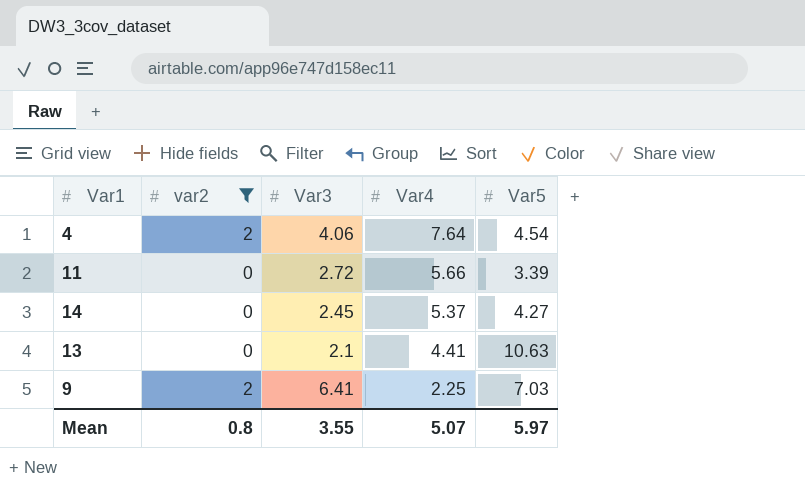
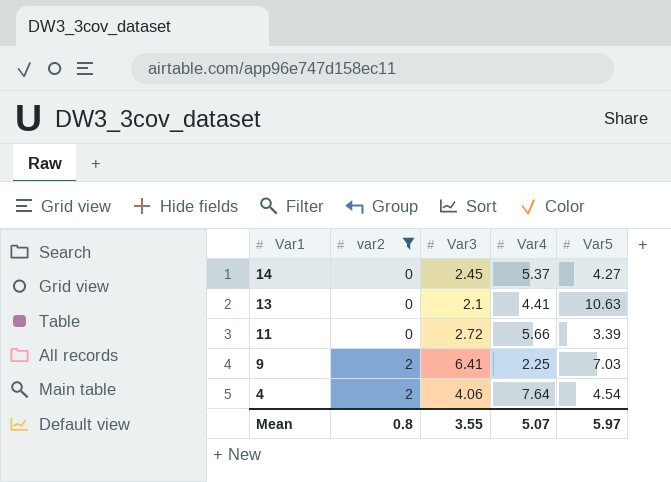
row order: Var4 descending -> Var1 descending

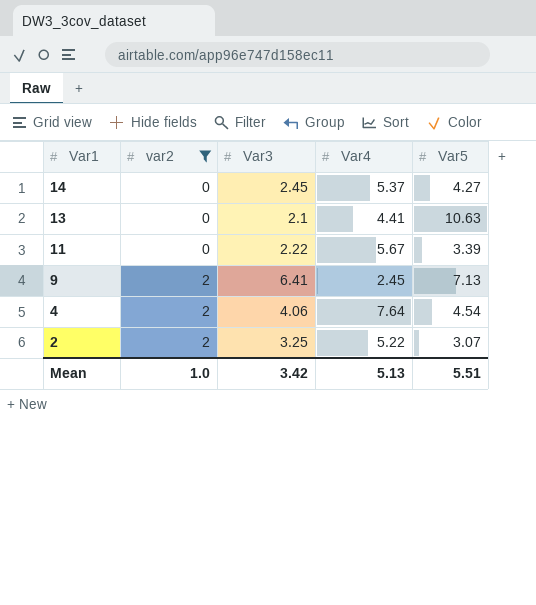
11 | Var3: 2.72 -> 2.22
11 | Var4: 5.66 -> 5.67
9 | Var4: 2.25 -> 2.45
9 | Var5: 7.03 -> 7.13
row 2: none -> 2 | 3.25 | 5.22 | 3.07
Mean | var2: 0.8 -> 1.0
Mean | Var3: 3.55 -> 3.42
Mean | Var4: 5.07 -> 5.13
Mean | Var5: 5.97 -> 5.51

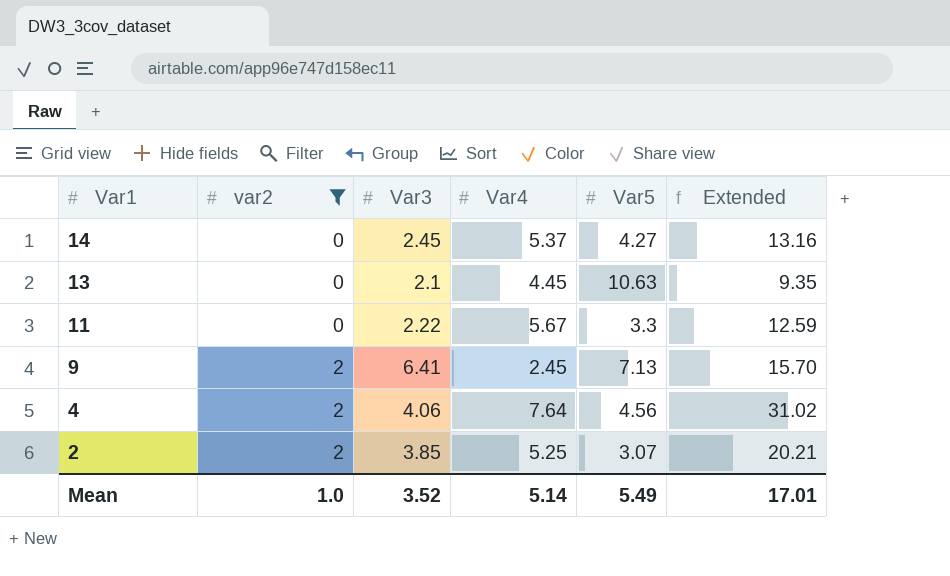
column Extended | formula: none -> [Var3] * [Var4]
13 | Var4: 4.41 -> 4.45
11 | Var5: 3.39 -> 3.3
4 | Var5: 4.54 -> 4.56
2 | Var3: 3.25 -> 3.85
2 | Var4: 5.22 -> 5.25
Mean | Var3: 3.42 -> 3.52
Mean | Var4: 5.13 -> 5.14
Mean | Var5: 5.51 -> 5.49

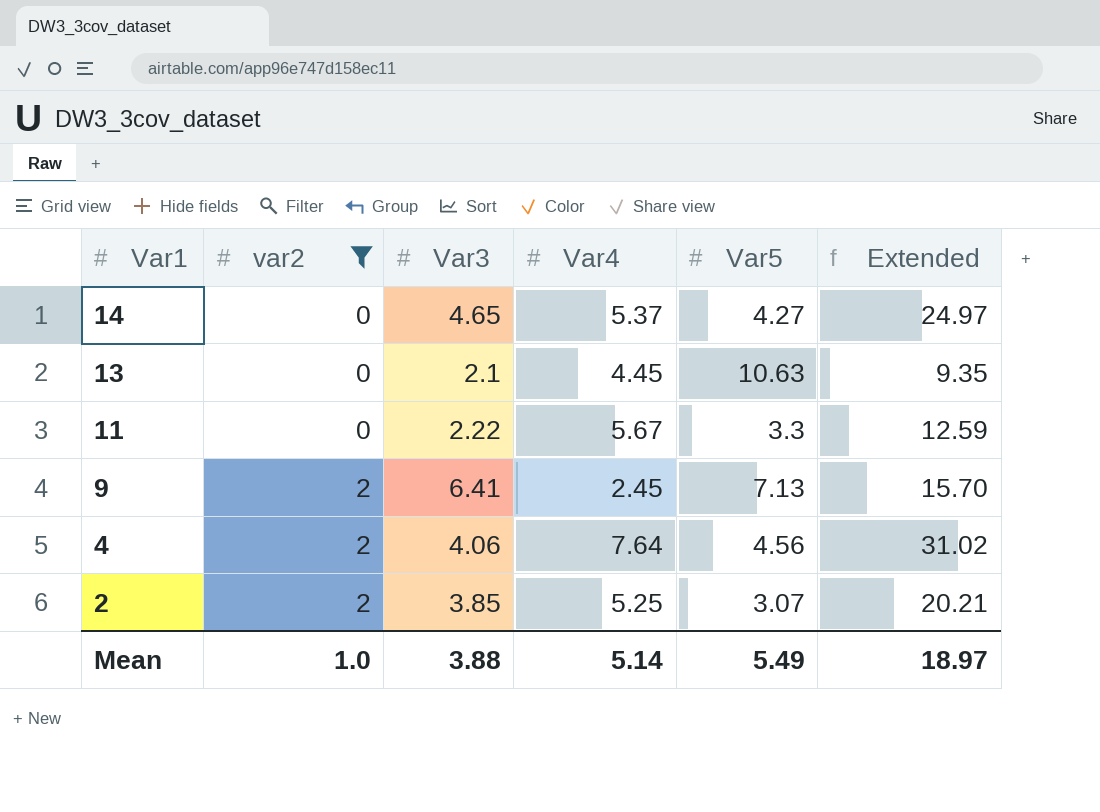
14 | Var3: 2.45 -> 4.65
14 | Extended: 13.16 -> 24.97
Mean | Var3: 3.52 -> 3.88
Mean | Extended: 17.01 -> 18.97

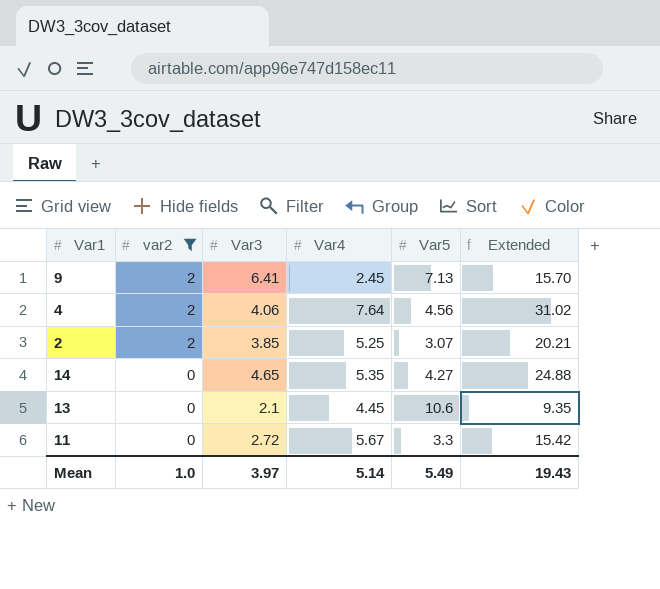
row order: Var1 descending -> var2 descending
14 | Var4: 5.37 -> 5.35
14 | Extended: 24.97 -> 24.88
13 | Var5: 10.63 -> 10.6
11 | Var3: 2.22 -> 2.72
11 | Extended: 12.59 -> 15.42
Mean | Var3: 3.88 -> 3.97
Mean | Extended: 18.97 -> 19.43

